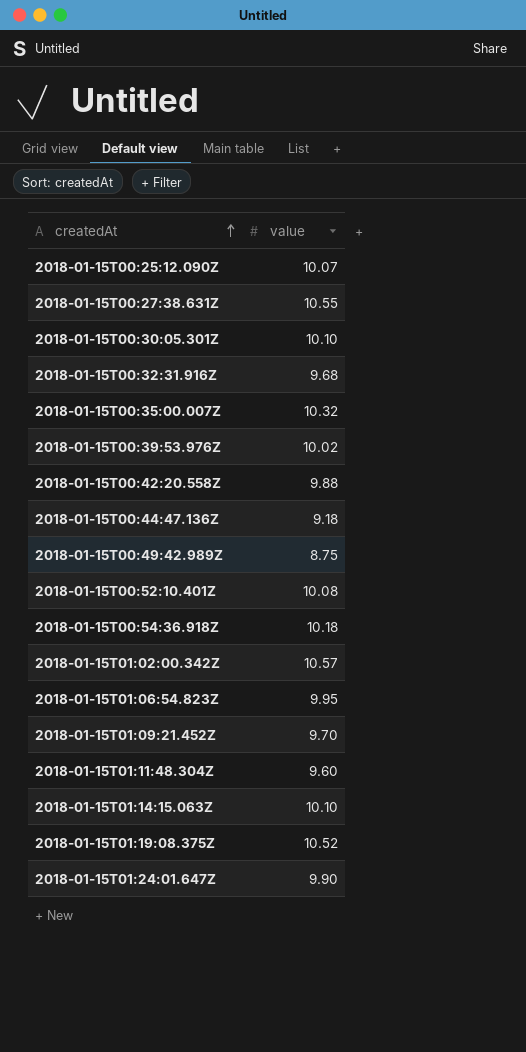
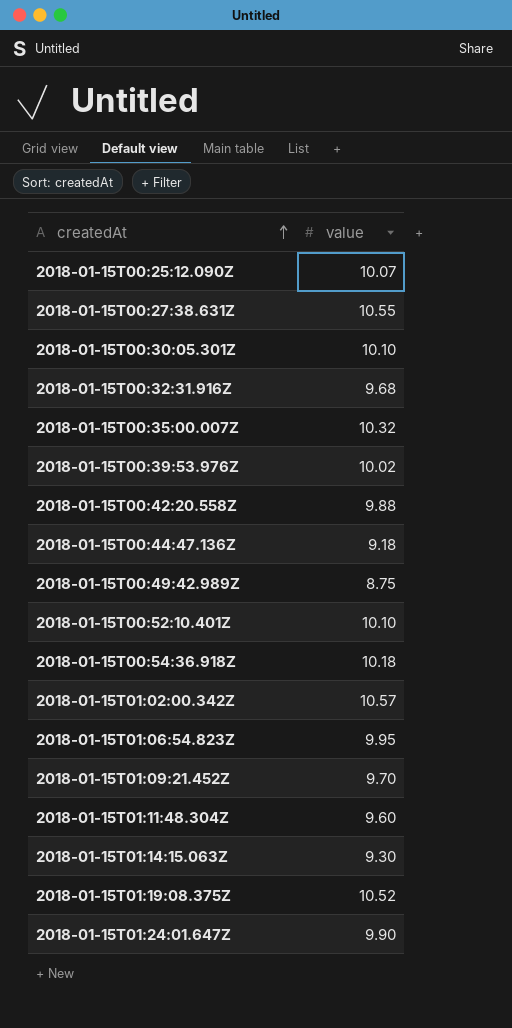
2018-01-15T00:52:10.401Z | value: 10.08 -> 10.10
2018-01-15T01:14:15.063Z | value: 10.10 -> 9.30

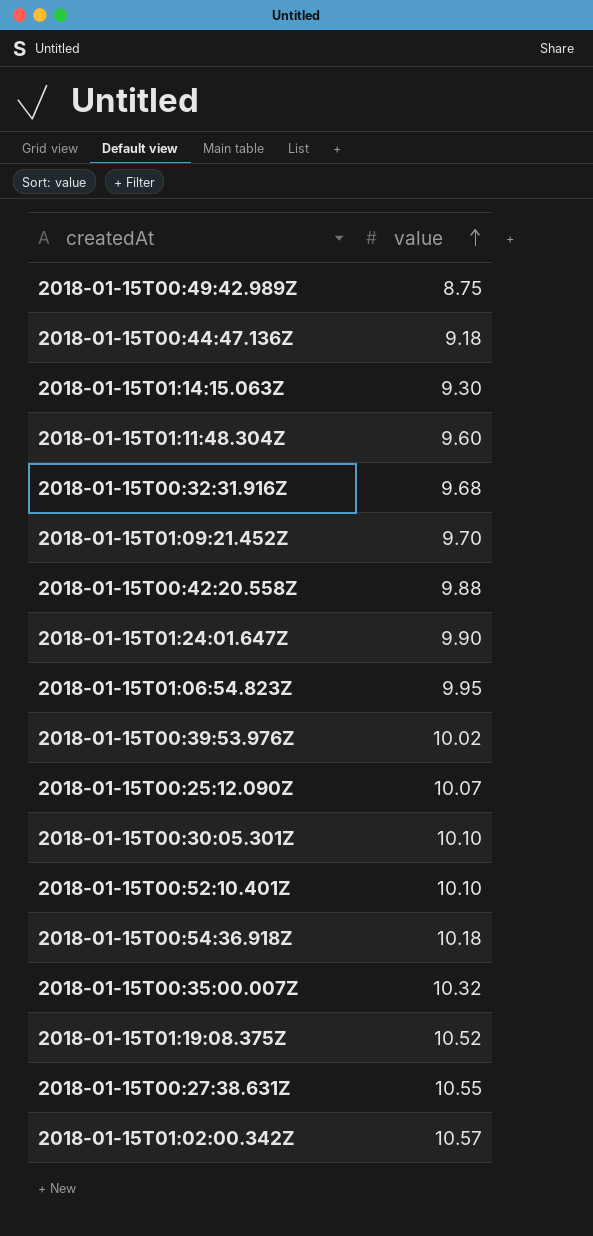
row order: createdAt ascending -> value ascending

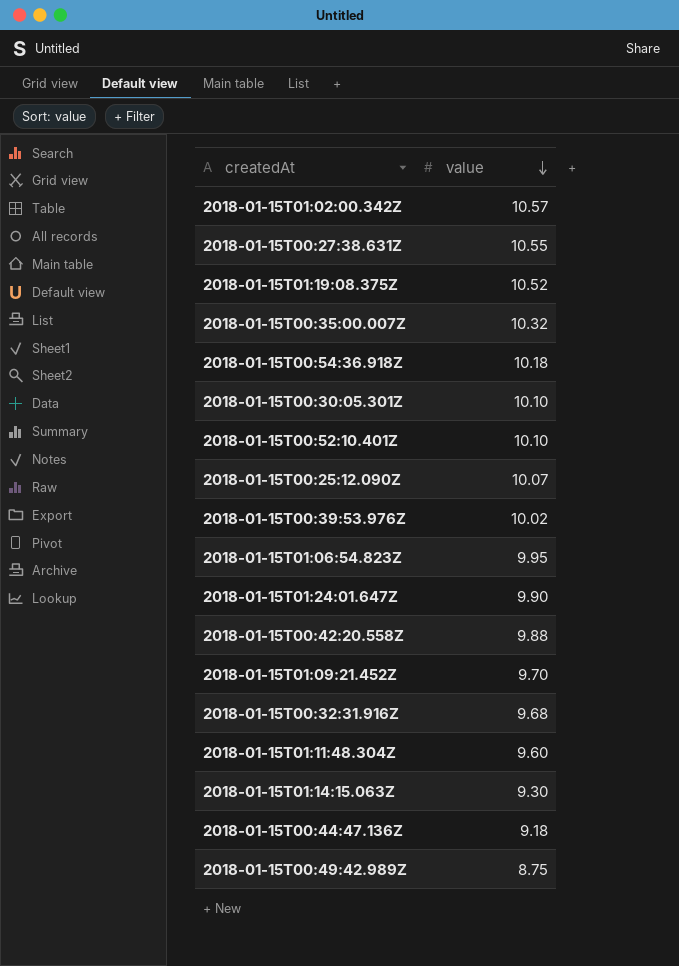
row order: value ascending -> value descending

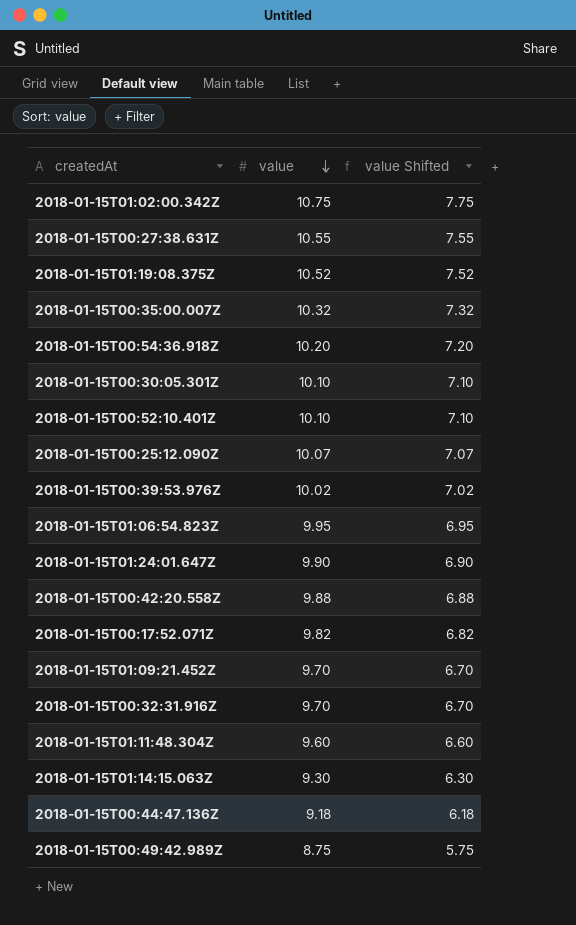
column value Shifted | formula: none -> [value] - 3
2018-01-15T01:02:00.342Z | value: 10.57 -> 10.75
2018-01-15T00:54:36.918Z | value: 10.18 -> 10.20
row 2018-01-15T00:17:52.071Z: none -> 9.82 | 6.82
2018-01-15T00:32:31.916Z | value: 9.68 -> 9.70

